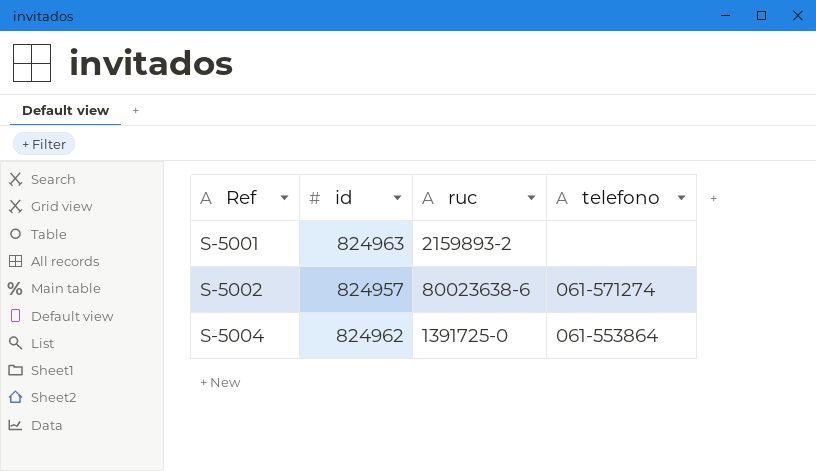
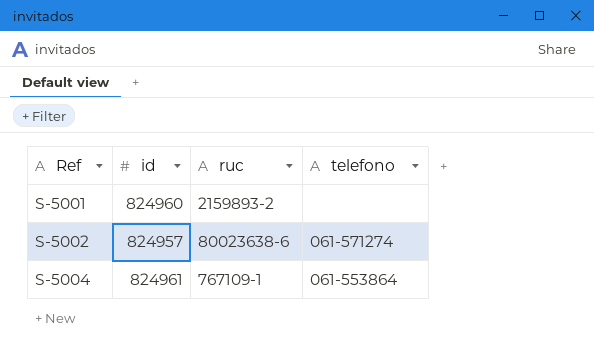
S-5001 | id: 824963 -> 824960
S-5004 | id: 824962 -> 824961
S-5004 | ruc: 1391725-0 -> 767109-1

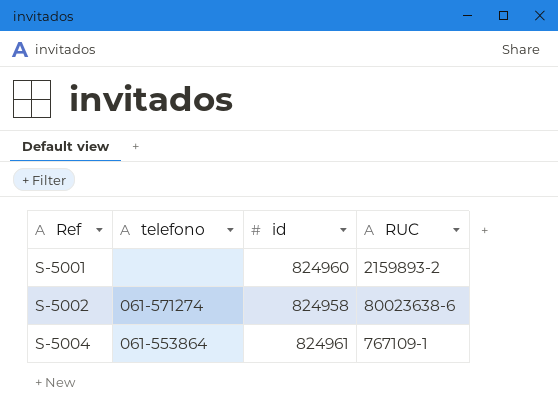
column telefono | position: 4 -> 2
column name: ruc -> RUC
S-5002 | id: 824957 -> 824958

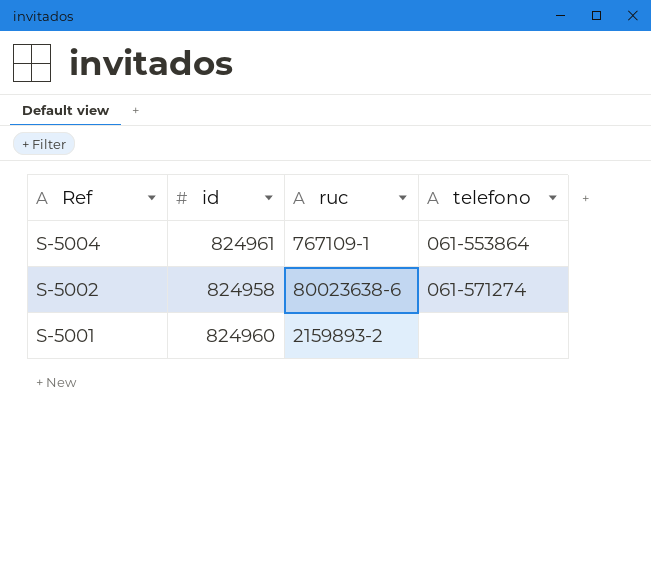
row order: Ref ascending -> Ref descending
column name: RUC -> ruc
column telefono | position: 2 -> 4

